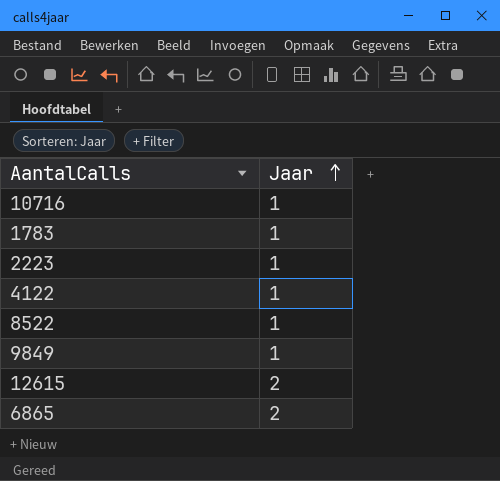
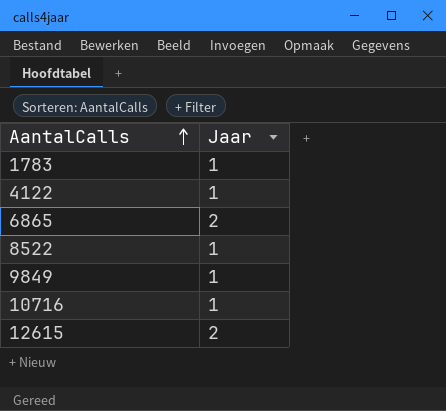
row order: Jaar ascending -> AantalCalls ascending
row 2223: 1 -> none

